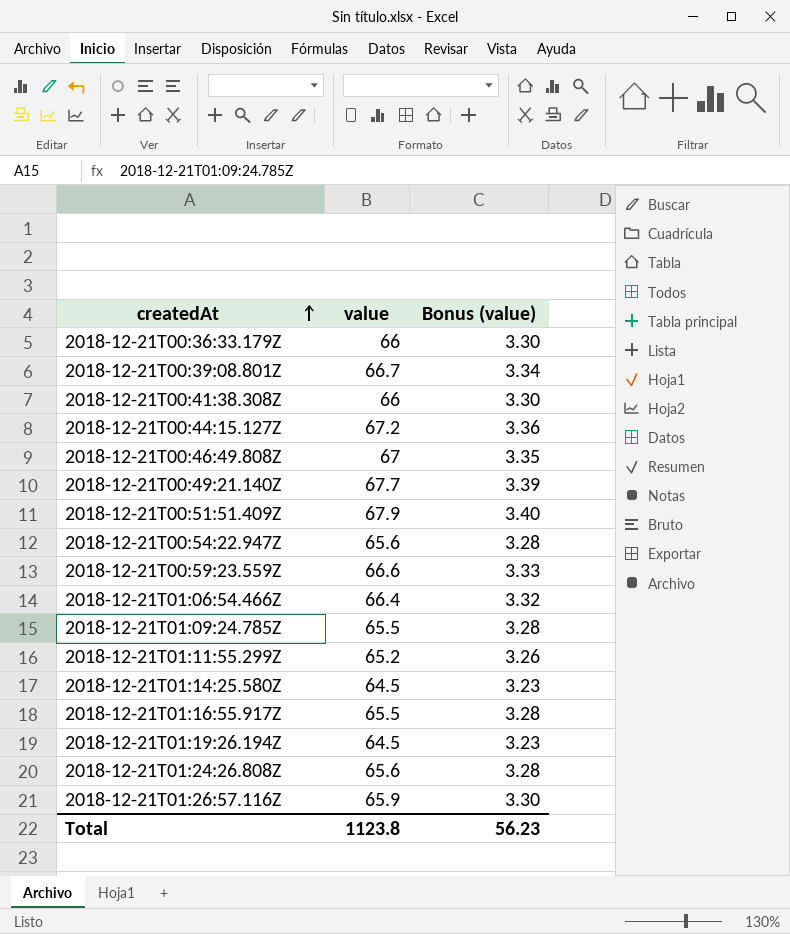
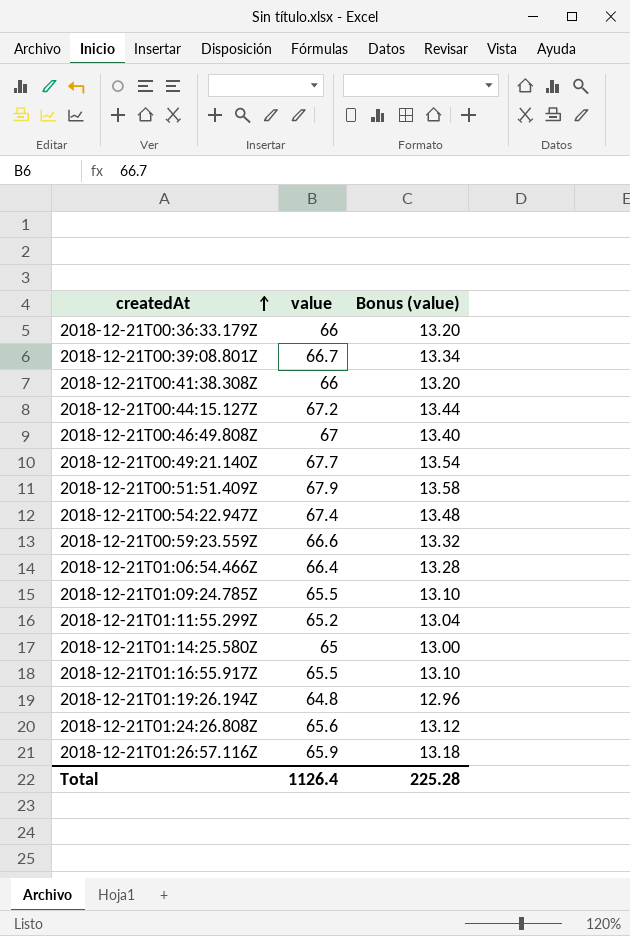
column Bonus (value) | formula: [value] * 0.05 -> [value] * 0.2
2018-12-21T00:54:22.947Z | value: 65.6 -> 67.4
2018-12-21T01:14:25.580Z | value: 64.5 -> 65
2018-12-21T01:19:26.194Z | value: 64.5 -> 64.8
Total | value: 1123.8 -> 1126.4
Total | Bonus (value): 56.23 -> 225.28

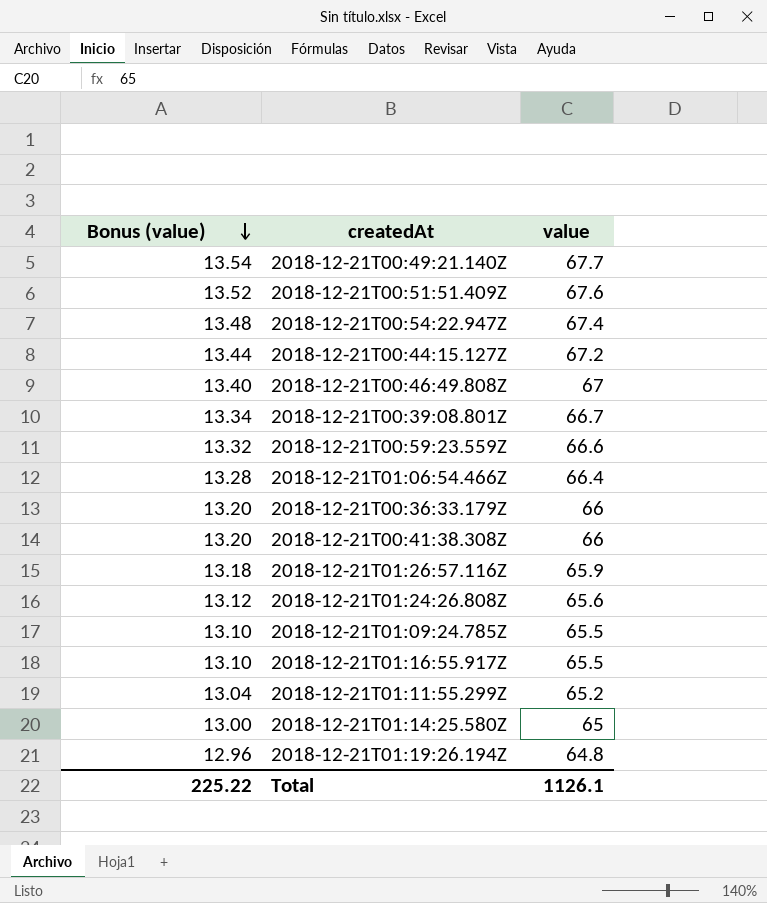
row order: createdAt ascending -> Bonus (value) descending
column Bonus (value) | position: 3 -> 1
2018-12-21T00:51:51.409Z | Bonus (value): 13.58 -> 13.52
2018-12-21T00:51:51.409Z | value: 67.9 -> 67.6
Total | Bonus (value): 225.28 -> 225.22
Total | value: 1126.4 -> 1126.1

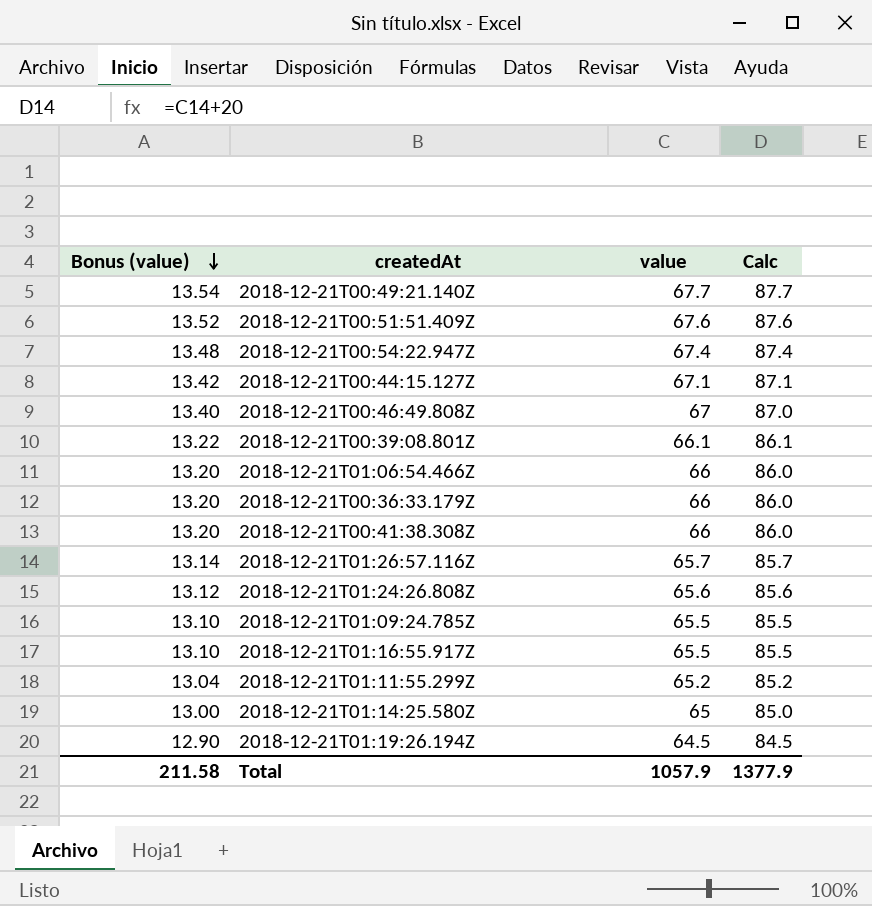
column Calc | formula: none -> [value] + 20
row 2018-12-21T00:59:23.559Z: 13.32 | 66.6 -> none
2018-12-21T00:44:15.127Z | Bonus (value): 13.44 -> 13.42
2018-12-21T00:44:15.127Z | value: 67.2 -> 67.1
2018-12-21T00:39:08.801Z | Bonus (value): 13.34 -> 13.22
2018-12-21T00:39:08.801Z | value: 66.7 -> 66.1
2018-12-21T01:06:54.466Z | Bonus (value): 13.28 -> 13.20
2018-12-21T01:06:54.466Z | value: 66.4 -> 66
2018-12-21T01:26:57.116Z | Bonus (value): 13.18 -> 13.14
2018-12-21T01:26:57.116Z | value: 65.9 -> 65.7
2018-12-21T01:19:26.194Z | Bonus (value): 12.96 -> 12.90
2018-12-21T01:19:26.194Z | value: 64.8 -> 64.5
Total | Bonus (value): 225.22 -> 211.58
Total | value: 1126.1 -> 1057.9

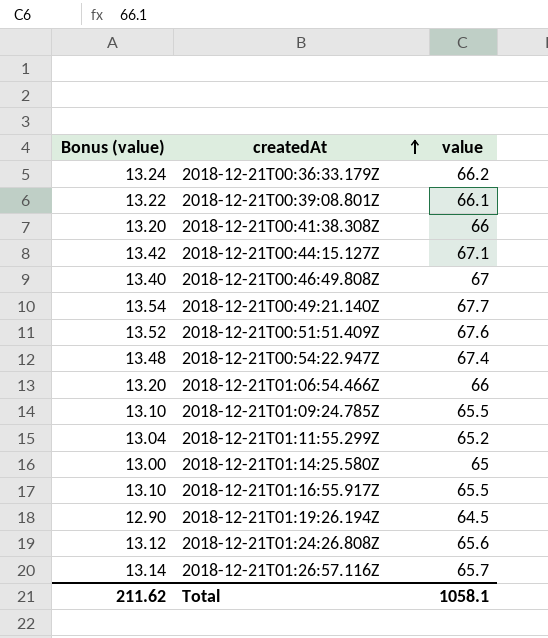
row order: Bonus (value) descending -> createdAt ascending
column Calc | formula: [value] + 20 -> none
2018-12-21T00:36:33.179Z | Bonus (value): 13.20 -> 13.24
2018-12-21T00:36:33.179Z | value: 66 -> 66.2
Total | Bonus (value): 211.58 -> 211.62
Total | value: 1057.9 -> 1058.1

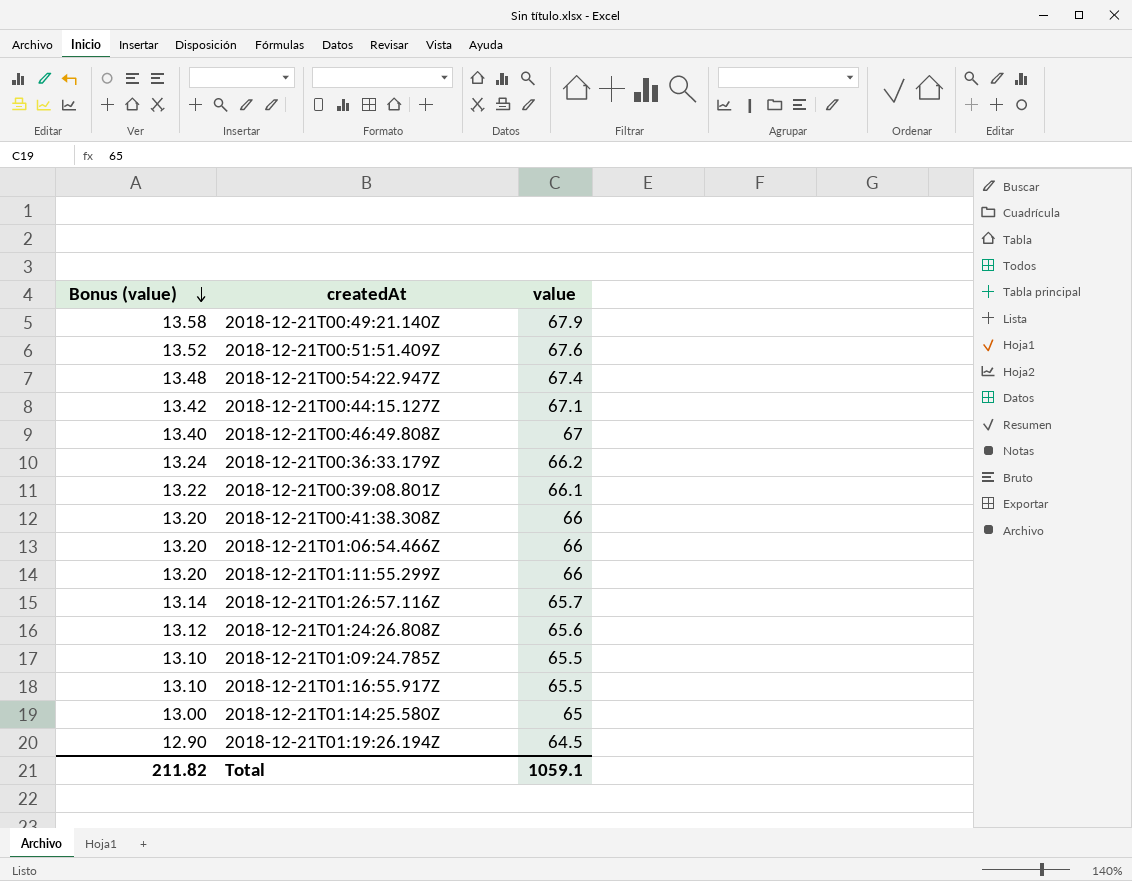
row order: createdAt ascending -> Bonus (value) descending
2018-12-21T00:49:21.140Z | Bonus (value): 13.54 -> 13.58
2018-12-21T00:49:21.140Z | value: 67.7 -> 67.9
2018-12-21T01:11:55.299Z | Bonus (value): 13.04 -> 13.20
2018-12-21T01:11:55.299Z | value: 65.2 -> 66
Total | Bonus (value): 211.62 -> 211.82
Total | value: 1058.1 -> 1059.1

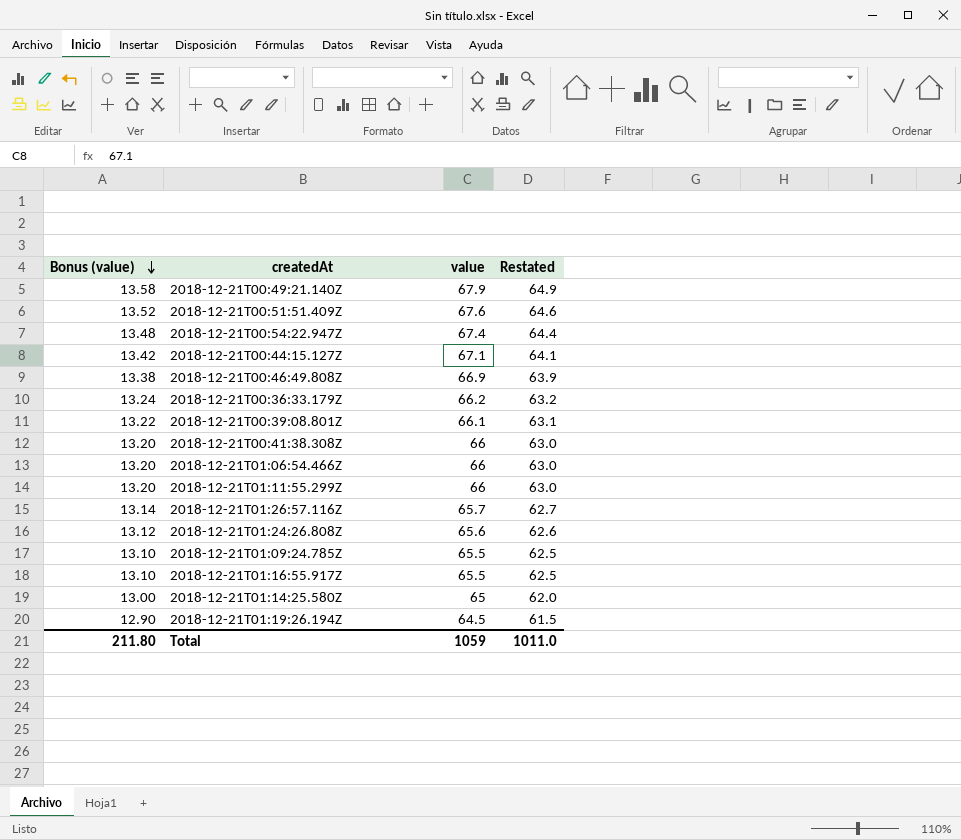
column Restated | formula: none -> [value] - 3
2018-12-21T00:46:49.808Z | Bonus (value): 13.40 -> 13.38
2018-12-21T00:46:49.808Z | value: 67 -> 66.9
Total | Bonus (value): 211.82 -> 211.80
Total | value: 1059.1 -> 1059

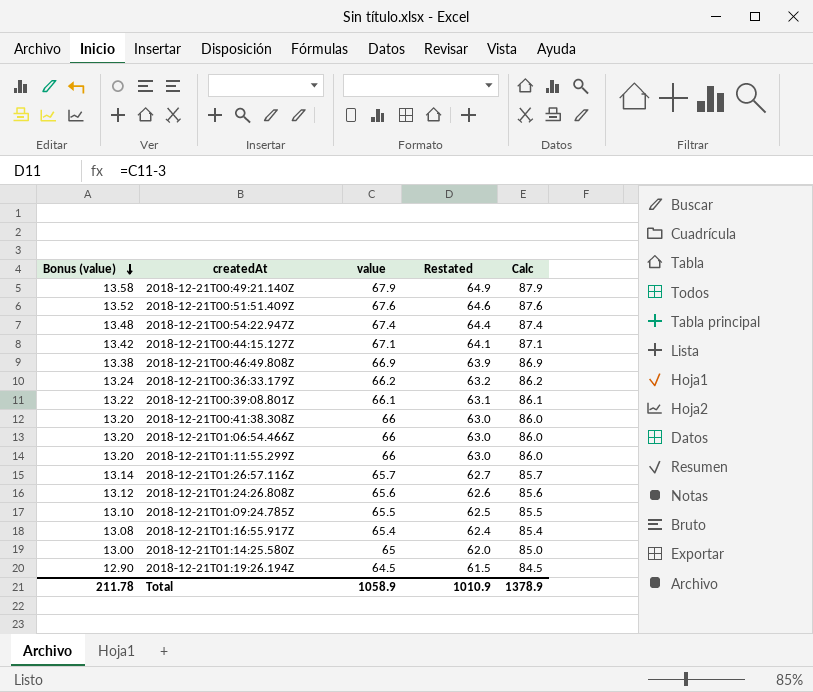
column Calc | formula: none -> [value] + 20
2018-12-21T01:16:55.917Z | Bonus (value): 13.10 -> 13.08
2018-12-21T01:16:55.917Z | value: 65.5 -> 65.4
2018-12-21T01:16:55.917Z | Restated: 62.5 -> 62.4
Total | Bonus (value): 211.80 -> 211.78
Total | value: 1059 -> 1058.9
Total | Restated: 1011.0 -> 1010.9

